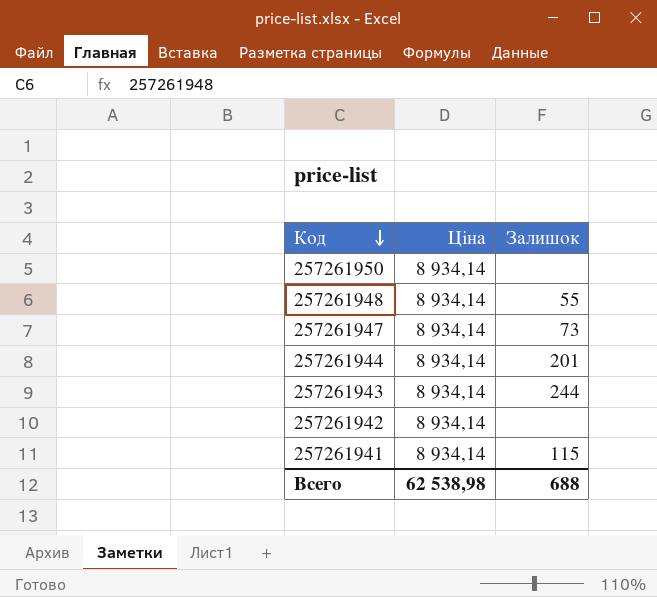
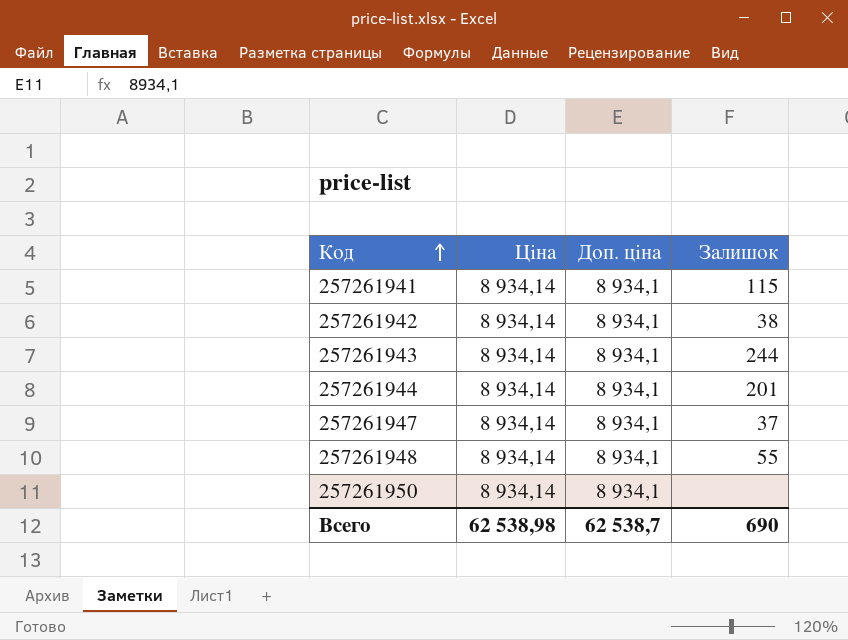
row order: Код descending -> Код ascending
column Доп. ціна | position: none -> 3
257261942 | Залишок: none -> 38
257261947 | Залишок: 73 -> 37
Всего | Залишок: 688 -> 690

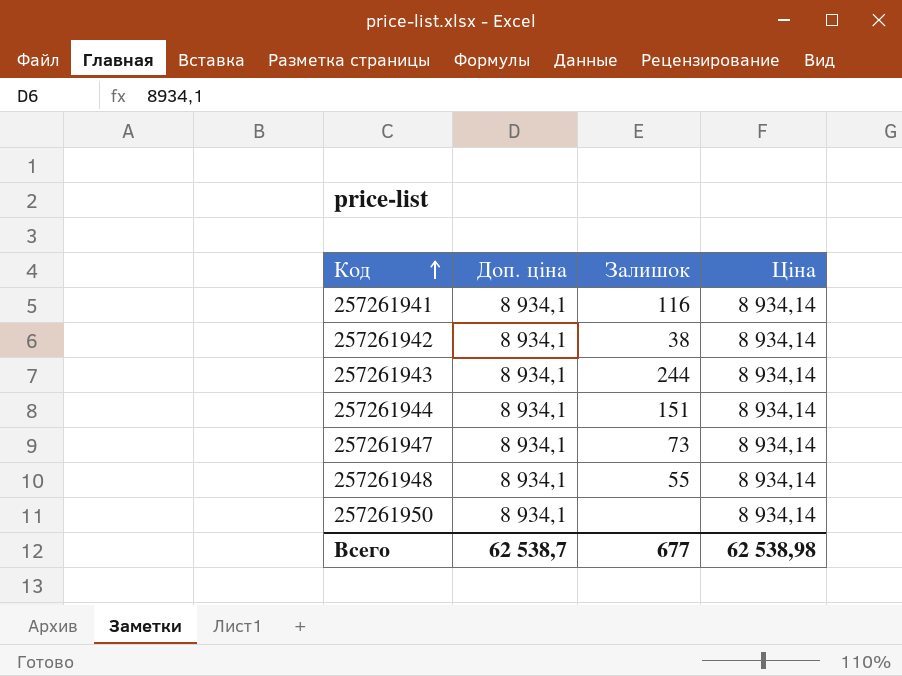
column Ціна | position: 2 -> 4
257261941 | Залишок: 115 -> 116
257261944 | Залишок: 201 -> 151
257261947 | Залишок: 37 -> 73
Всего | Залишок: 690 -> 677

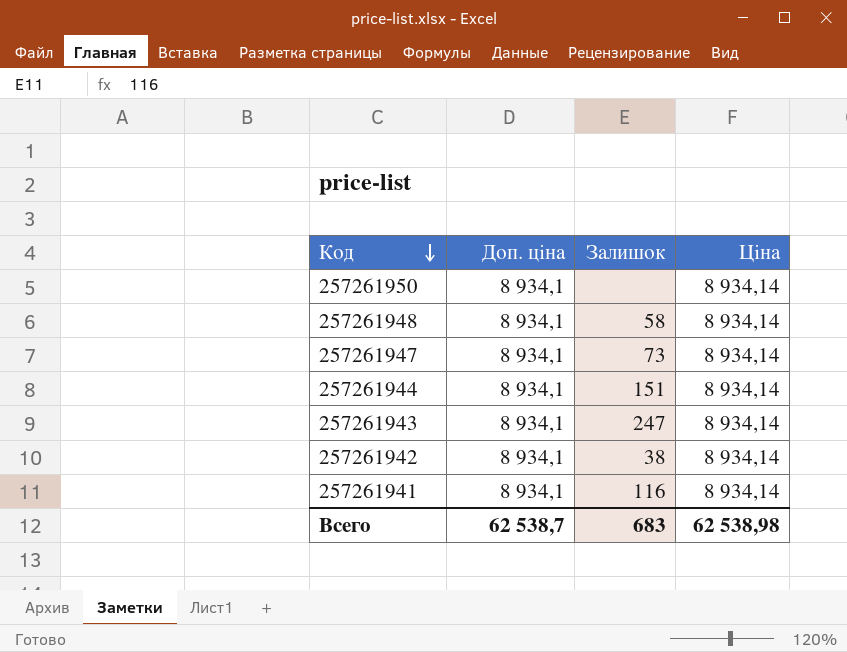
row order: Код ascending -> Код descending
257261948 | Залишок: 55 -> 58
257261943 | Залишок: 244 -> 247
Всего | Залишок: 677 -> 683

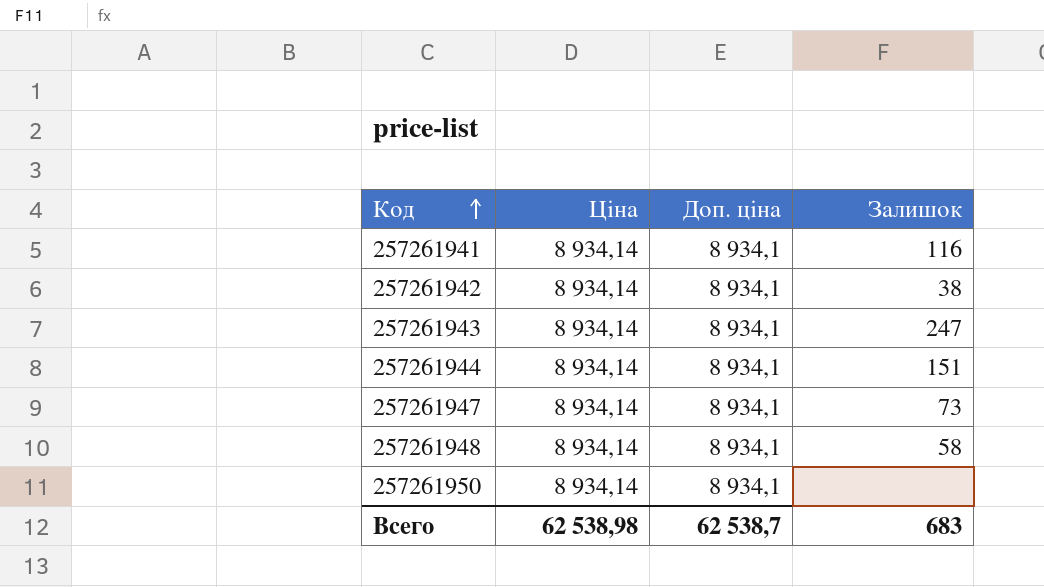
row order: Код descending -> Код ascending
column Ціна | position: 4 -> 2

